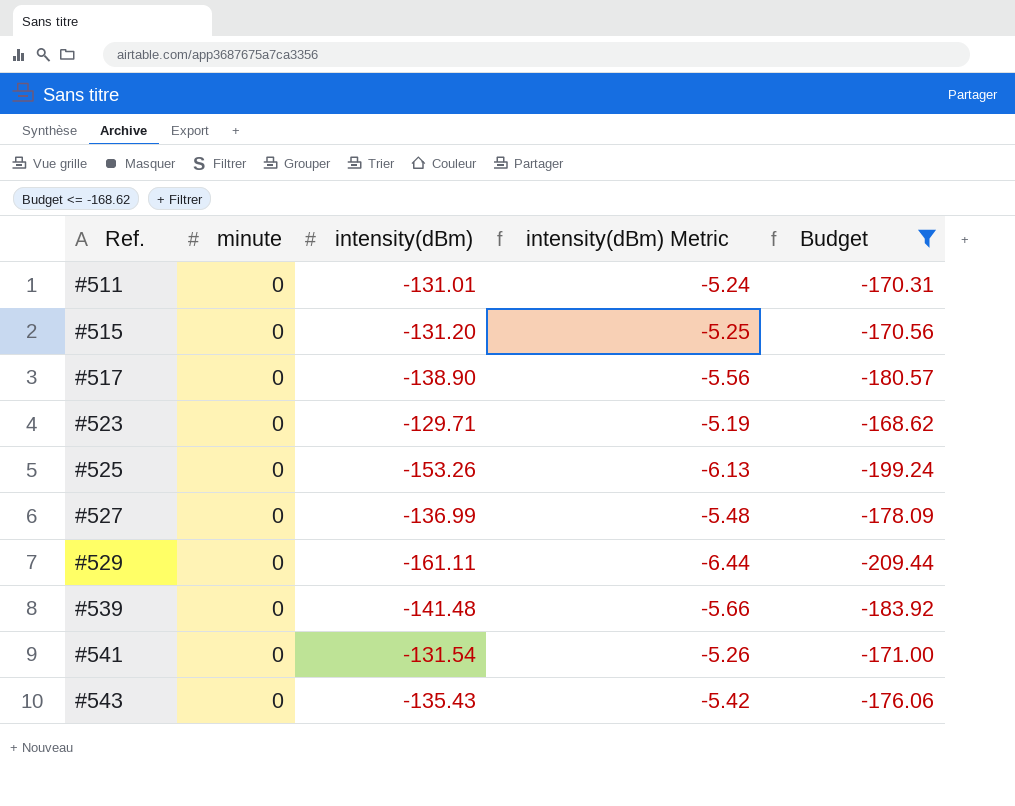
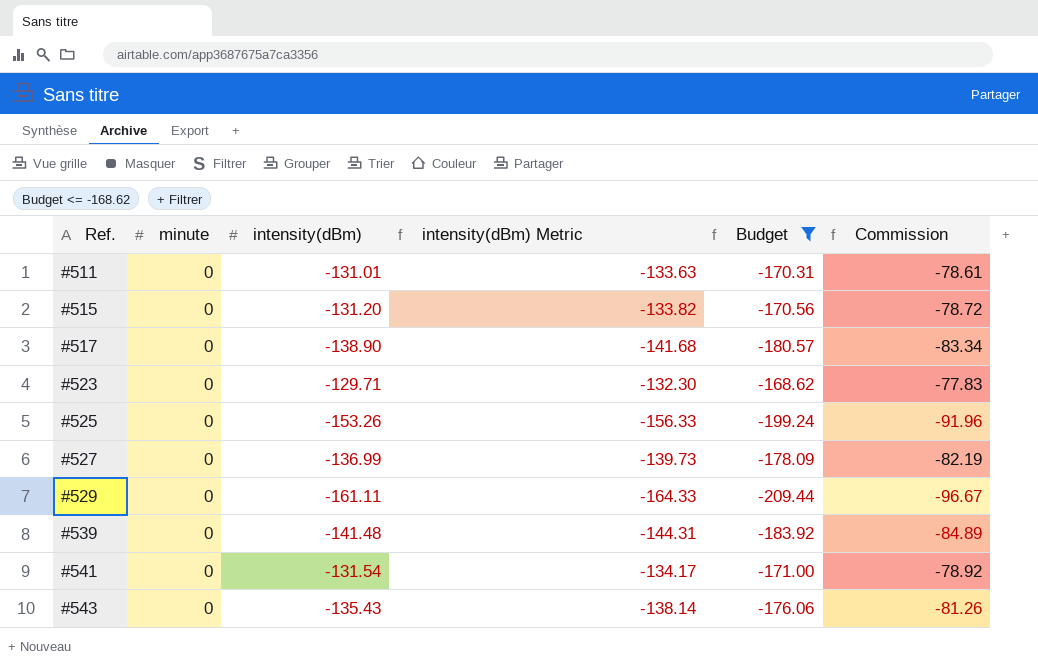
column intensity(dBm) Metric | formula: [intensity(dBm)] * 0.04 -> [intensity(dBm)] * 1.02
column Commission | formula: none -> [intensity(dBm)] * 0.6

